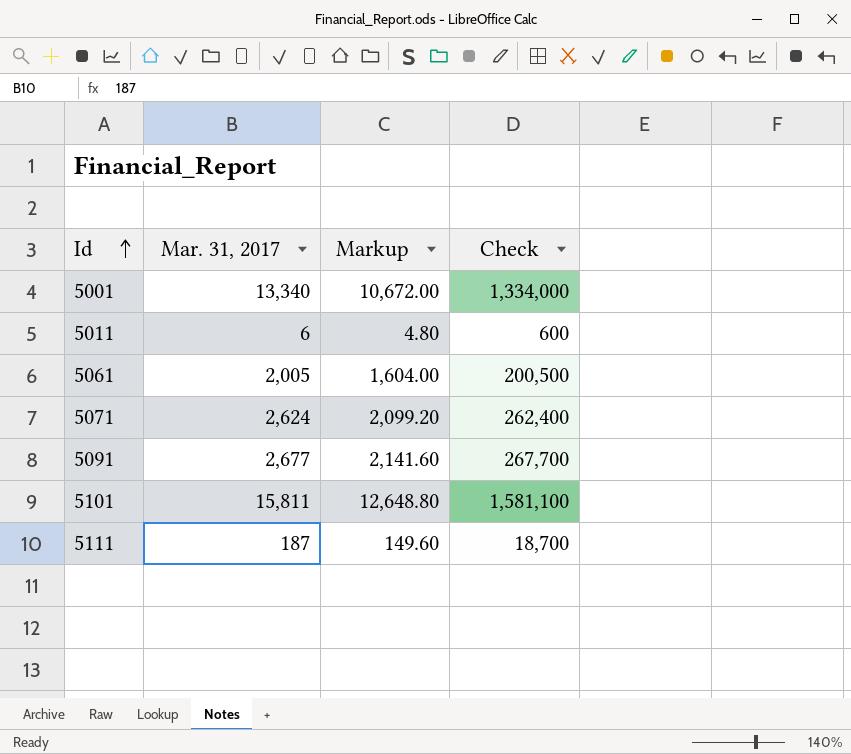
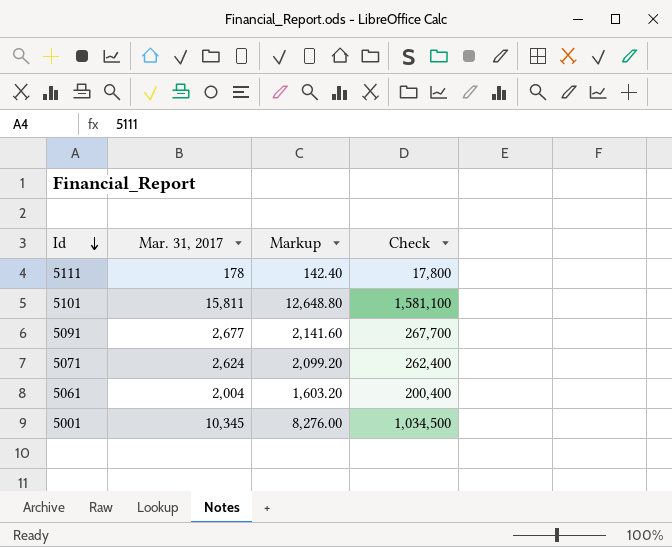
row order: Id ascending -> Id descending
row 5011: 6 | 4.80 | 600 -> none
5111 | Mar. 31, 2017: 187 -> 178
5111 | Markup: 149.60 -> 142.40
5111 | Check: 18,700 -> 17,800
5061 | Mar. 31, 2017: 2,005 -> 2,004
5061 | Markup: 1,604.00 -> 1,603.20
5061 | Check: 200,500 -> 200,400
5001 | Mar. 31, 2017: 13,340 -> 10,345
5001 | Markup: 10,672.00 -> 8,276.00
5001 | Check: 1,334,000 -> 1,034,500

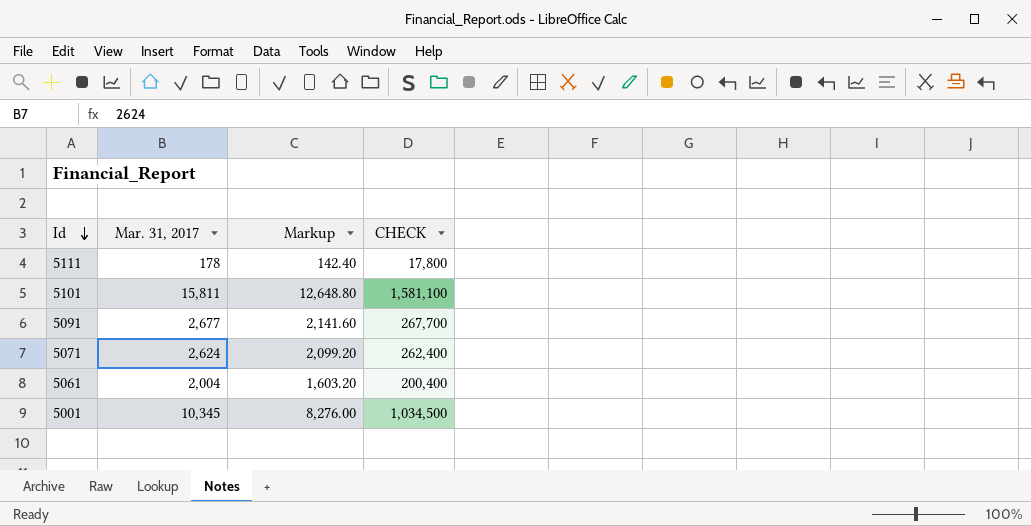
column name: Check -> CHECK

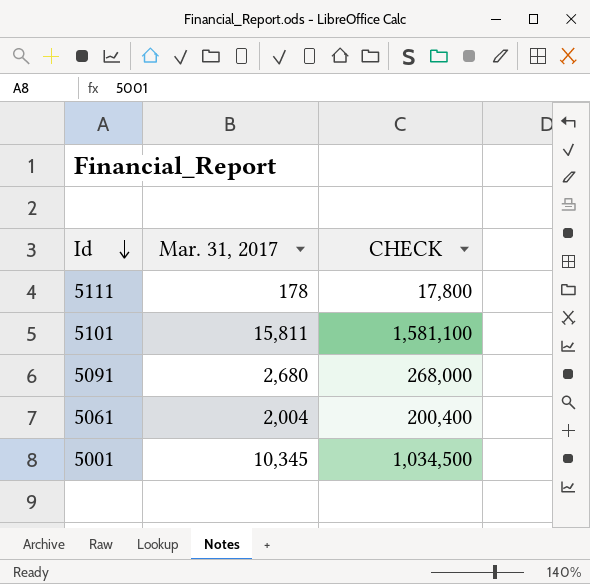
column Markup | formula: [Mar. 31, 2017] * 0.8 -> none
row 5071: 2,624 | 2,099.20 | 262,400 -> none
5091 | Mar. 31, 2017: 2,677 -> 2,680
5091 | CHECK: 267,700 -> 268,000

